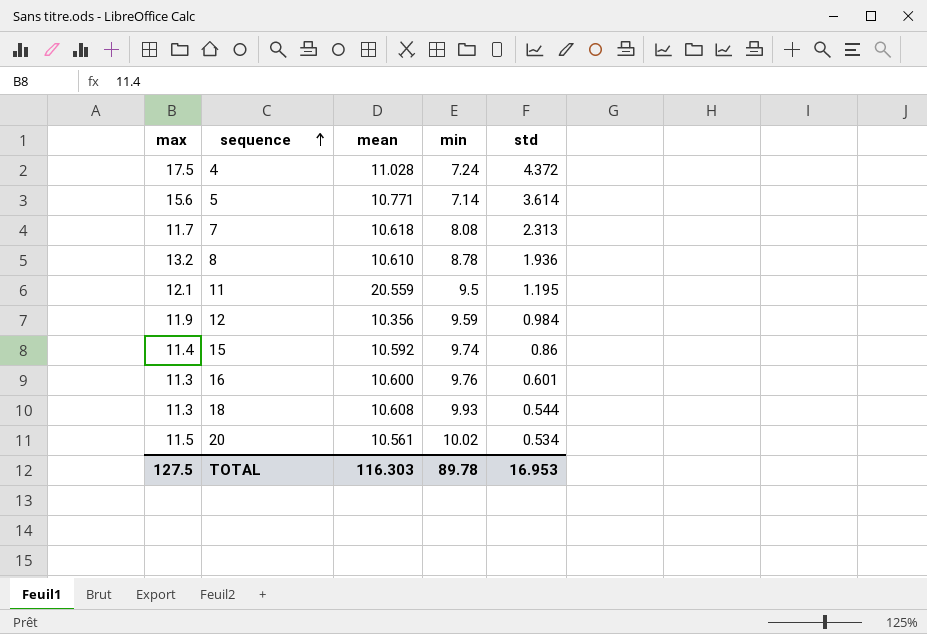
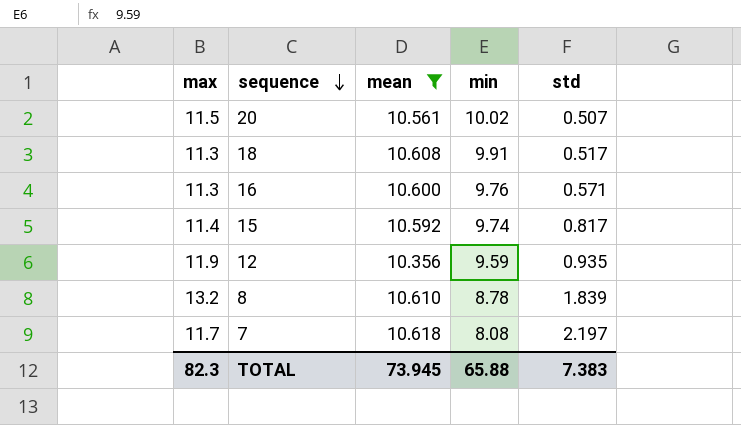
filter: none -> mean <= 10.618
row order: sequence ascending -> sequence descending
20 | std: 0.534 -> 0.507
18 | min: 9.93 -> 9.91
18 | std: 0.544 -> 0.517
16 | std: 0.601 -> 0.571
15 | std: 0.86 -> 0.817
12 | std: 0.984 -> 0.935
8 | std: 1.936 -> 1.839
7 | std: 2.313 -> 2.197
TOTAL | max: 127.5 -> 82.3
TOTAL | mean: 116.303 -> 73.945
TOTAL | min: 89.78 -> 65.88
TOTAL | std: 16.953 -> 7.383

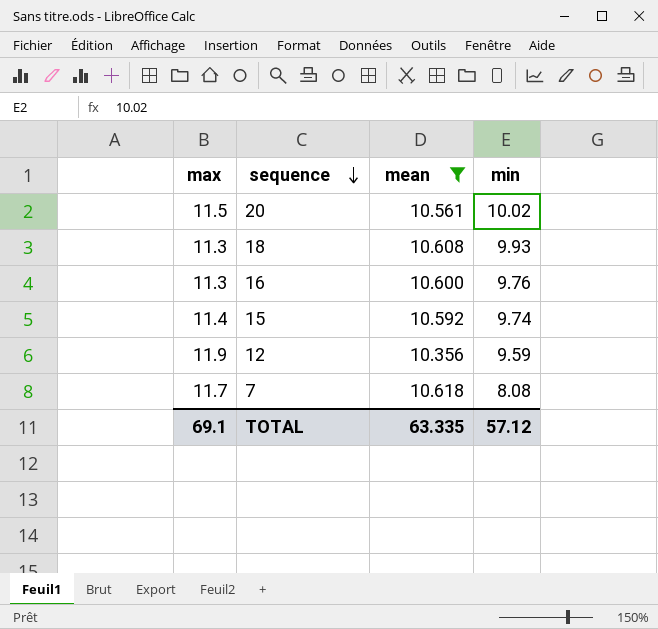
column std | position: 5 -> none
row 8: 13.2 | 10.610 | 8.78 | 1.839 -> none
18 | min: 9.91 -> 9.93
TOTAL | max: 82.3 -> 69.1
TOTAL | mean: 73.945 -> 63.335
TOTAL | min: 65.88 -> 57.12

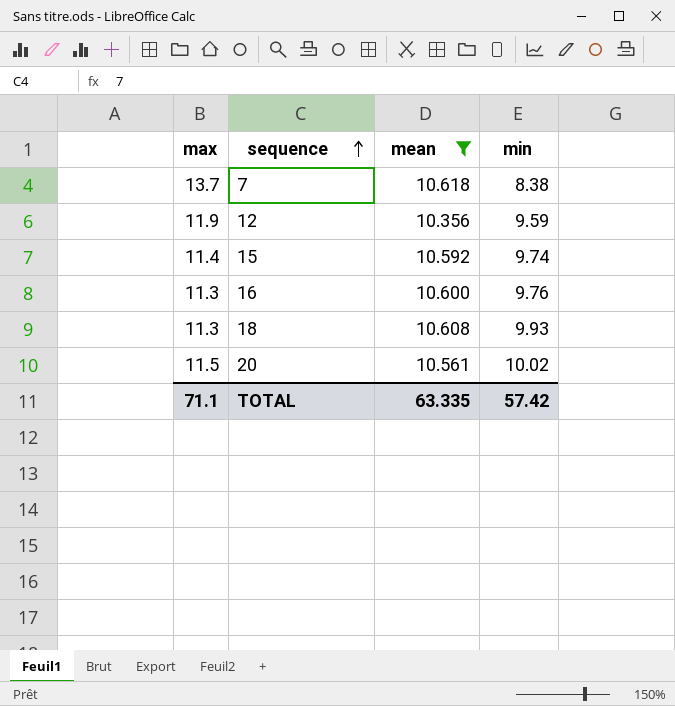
row order: sequence descending -> sequence ascending
7 | max: 11.7 -> 13.7
7 | min: 8.08 -> 8.38
TOTAL | max: 69.1 -> 71.1
TOTAL | min: 57.12 -> 57.42

